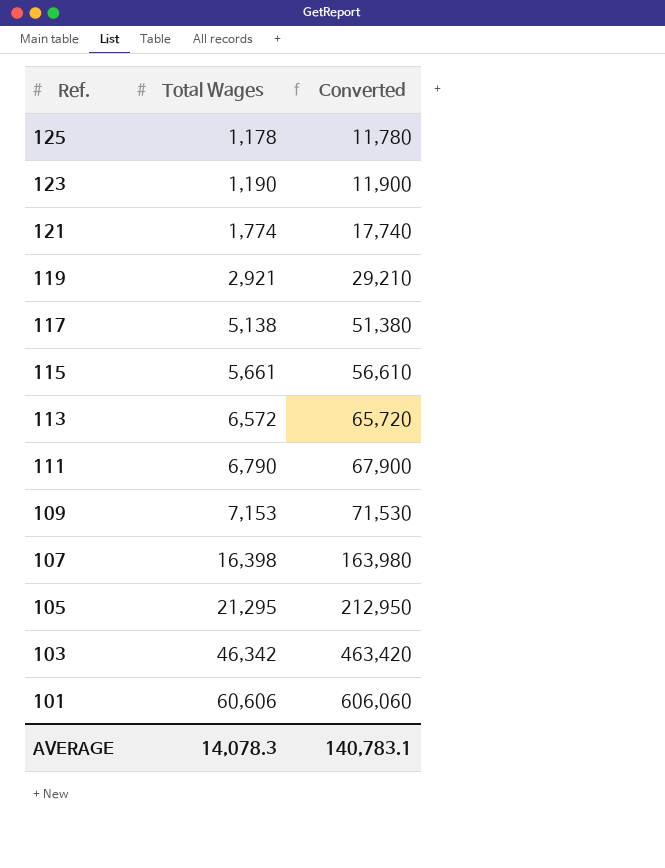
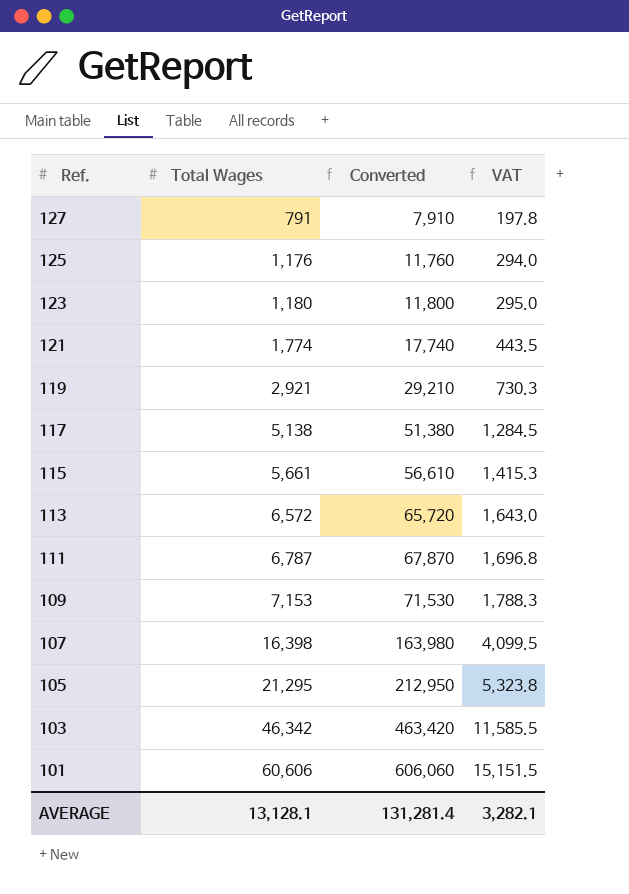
column VAT | formula: none -> [Total Wages] * 0.25
row 127: none -> 791 | 7,910 | 197.8
125 | Total Wages: 1,178 -> 1,176
125 | Converted: 11,780 -> 11,760
123 | Total Wages: 1,190 -> 1,180
123 | Converted: 11,900 -> 11,800
111 | Total Wages: 6,790 -> 6,787
111 | Converted: 67,900 -> 67,870
AVERAGE | Total Wages: 14,078.3 -> 13,128.1
AVERAGE | Converted: 140,783.1 -> 131,281.4

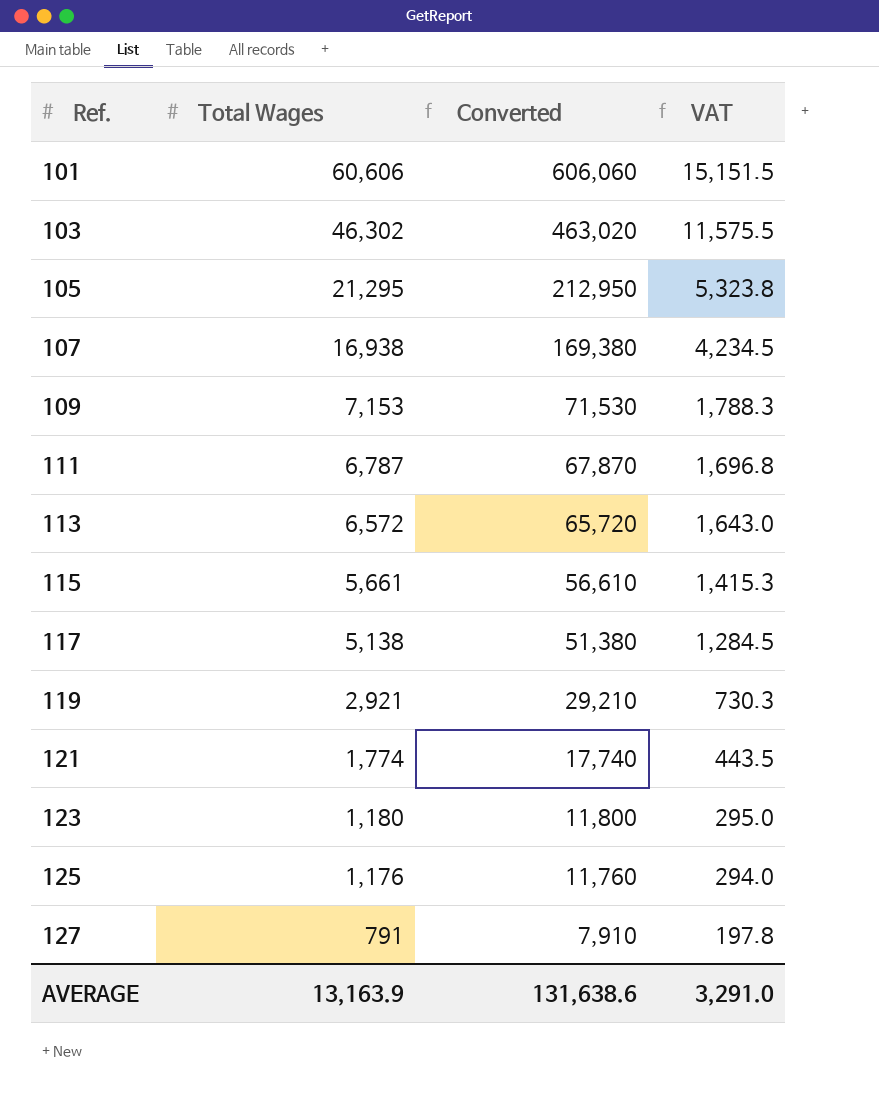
row order: Ref. descending -> Ref. ascending
103 | Total Wages: 46,342 -> 46,302
103 | Converted: 463,420 -> 463,020
103 | VAT: 11,585.5 -> 11,575.5
107 | Total Wages: 16,398 -> 16,938
107 | Converted: 163,980 -> 169,380
107 | VAT: 4,099.5 -> 4,234.5
AVERAGE | Total Wages: 13,128.1 -> 13,163.9
AVERAGE | Converted: 131,281.4 -> 131,638.6
AVERAGE | VAT: 3,282.1 -> 3,291.0

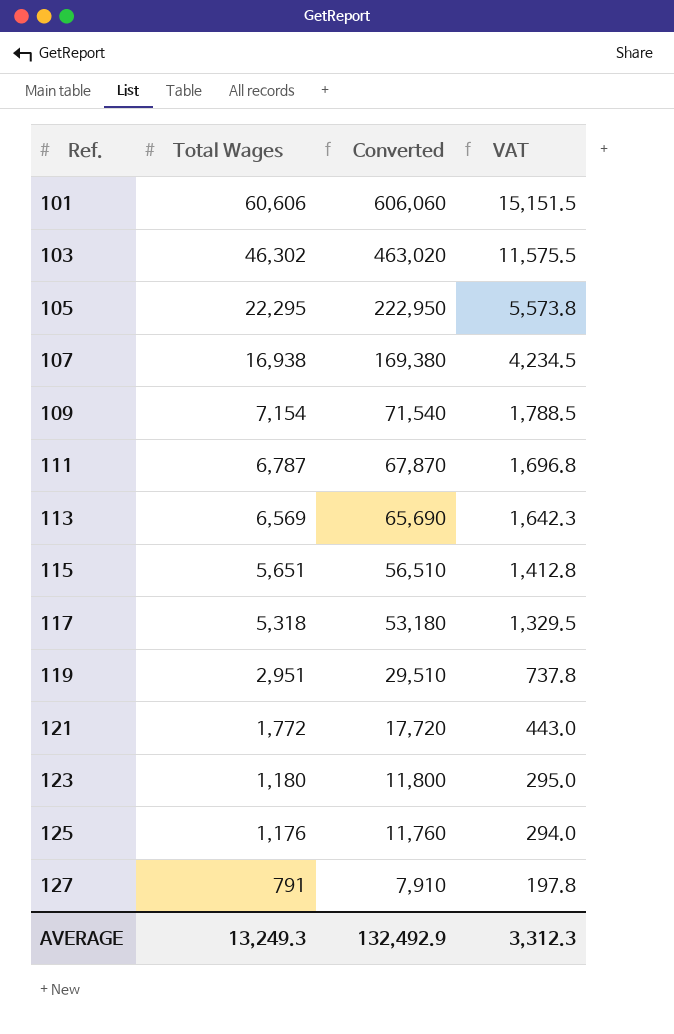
105 | Total Wages: 21,295 -> 22,295
105 | Converted: 212,950 -> 222,950
105 | VAT: 5,323.8 -> 5,573.8
109 | Total Wages: 7,153 -> 7,154
109 | Converted: 71,530 -> 71,540
109 | VAT: 1,788.3 -> 1,788.5
113 | Total Wages: 6,572 -> 6,569
113 | Converted: 65,720 -> 65,690
113 | VAT: 1,643.0 -> 1,642.3
115 | Total Wages: 5,661 -> 5,651
115 | Converted: 56,610 -> 56,510
115 | VAT: 1,415.3 -> 1,412.8
117 | Total Wages: 5,138 -> 5,318
117 | Converted: 51,380 -> 53,180
117 | VAT: 1,284.5 -> 1,329.5
119 | Total Wages: 2,921 -> 2,951
119 | Converted: 29,210 -> 29,510
119 | VAT: 730.3 -> 737.8
121 | Total Wages: 1,774 -> 1,772
121 | Converted: 17,740 -> 17,720
121 | VAT: 443.5 -> 443.0
AVERAGE | Total Wages: 13,163.9 -> 13,249.3
AVERAGE | Converted: 131,638.6 -> 132,492.9
AVERAGE | VAT: 3,291.0 -> 3,312.3

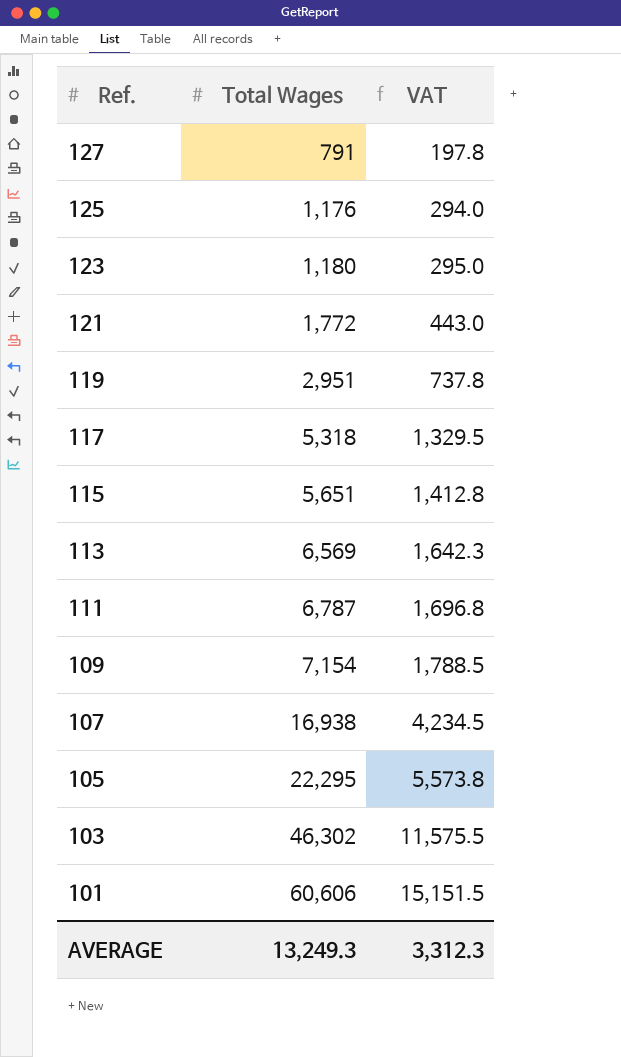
row order: Ref. ascending -> Ref. descending
column Converted | formula: [Total Wages] * 10 -> none

